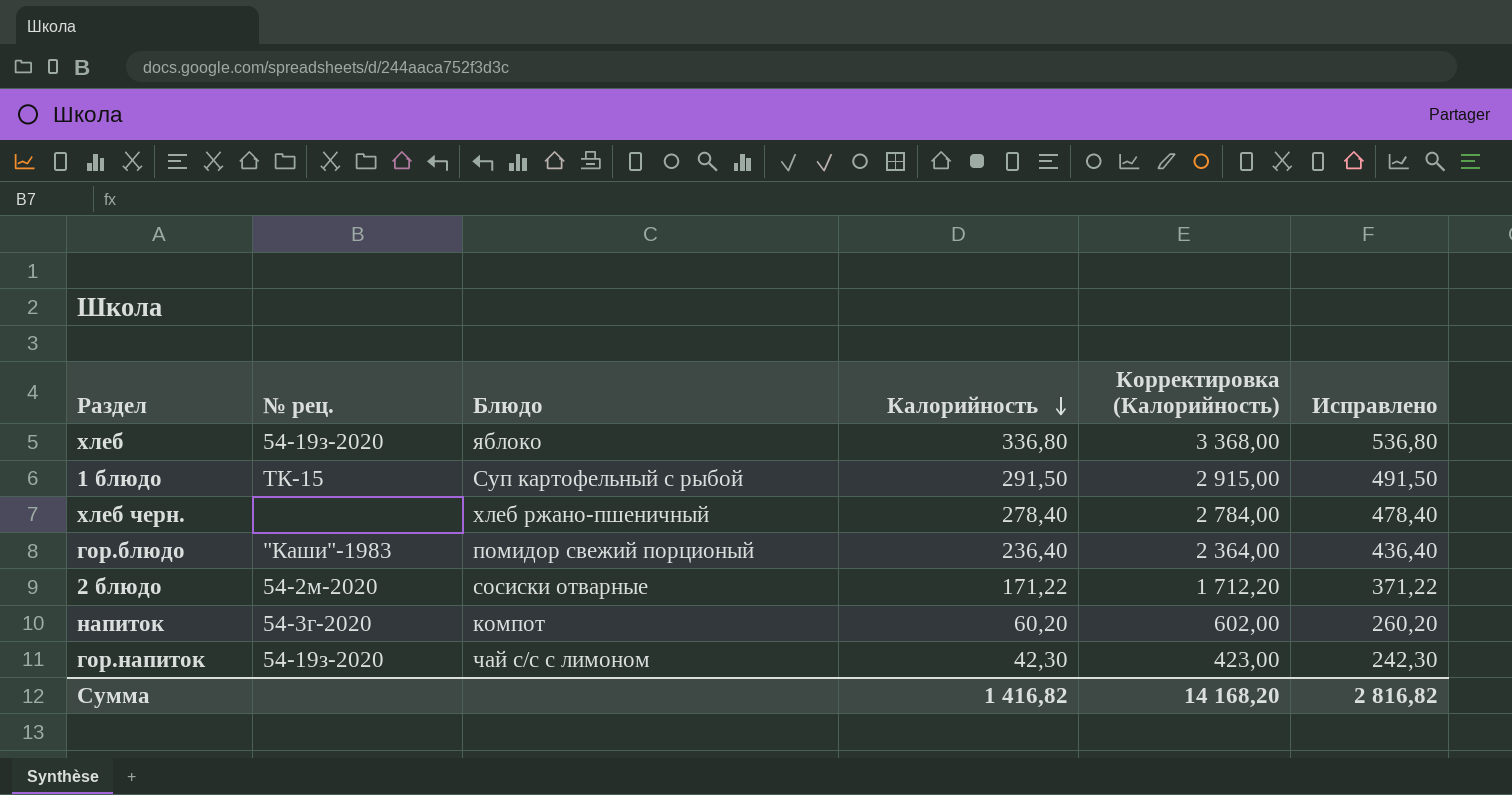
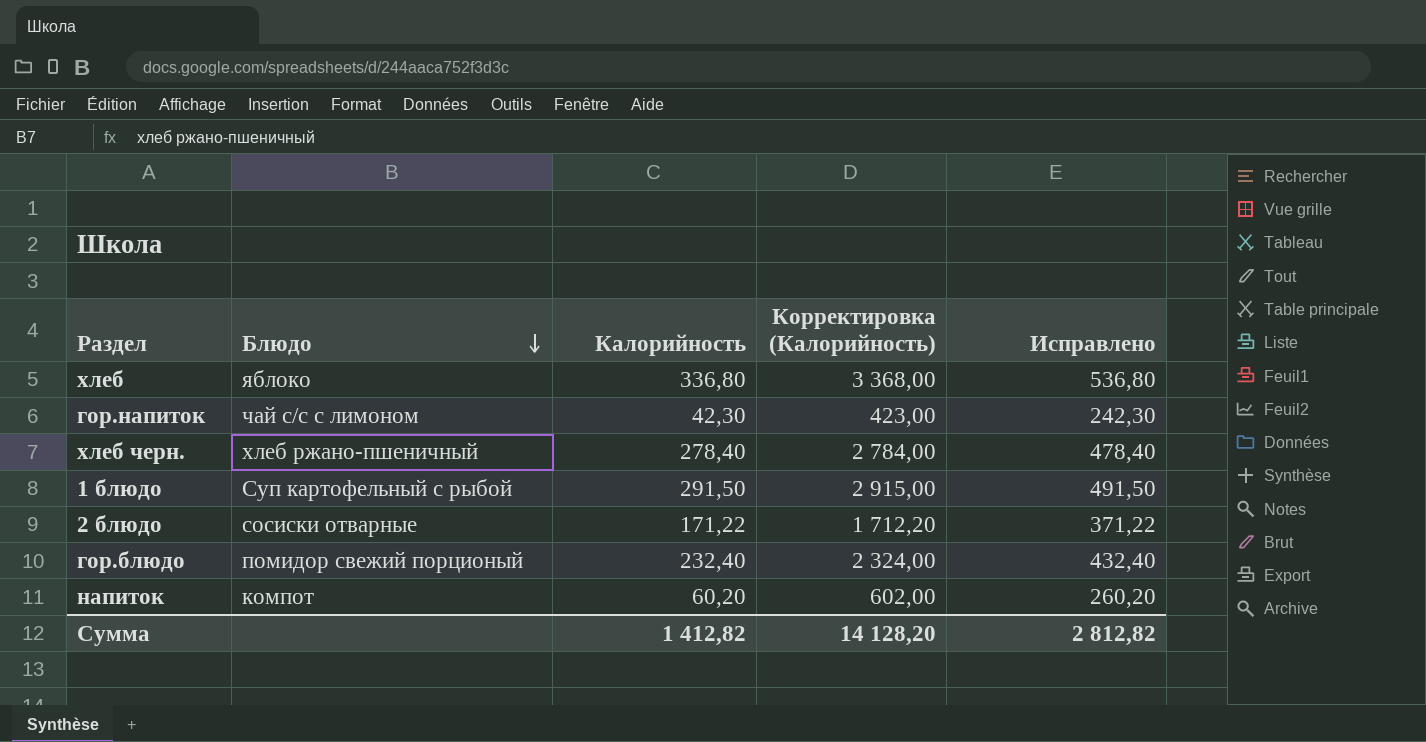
row order: Калорийность descending -> Блюдо descending
column № рец. | position: 2 -> none
гор.блюдо | Калорийность: 236,40 -> 232,40
гор.блюдо | Корректировка (Калорийность): 2 364,00 -> 2 324,00
гор.блюдо | Исправлено: 436,40 -> 432,40
Сумма | Калорийность: 1 416,82 -> 1 412,82
Сумма | Корректировка (Калорийность): 14 168,20 -> 14 128,20
Сумма | Исправлено: 2 816,82 -> 2 812,82

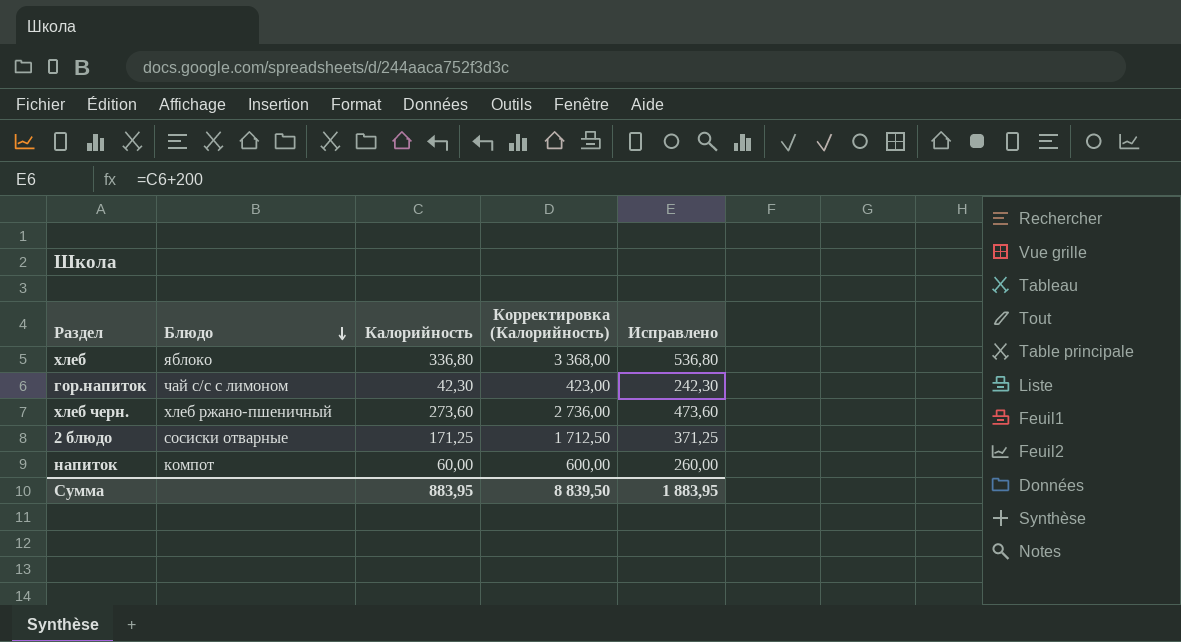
row 1 блюдо: Суп картофельный с рыбой | 291,50 | 2 915,00 | 491,50 -> none
row гор.блюдо: помидор свежий порционый | 232,40 | 2 324,00 | 432,40 -> none
хлеб черн. | Калорийность: 278,40 -> 273,60
хлеб черн. | Корректировка (Калорийность): 2 784,00 -> 2 736,00
хлеб черн. | Исправлено: 478,40 -> 473,60
2 блюдо | Калорийность: 171,22 -> 171,25
2 блюдо | Корректировка (Калорийность): 1 712,20 -> 1 712,50
2 блюдо | Исправлено: 371,22 -> 371,25
напиток | Калорийность: 60,20 -> 60,00
напиток | Корректировка (Калорийность): 602,00 -> 600,00
напиток | Исправлено: 260,20 -> 260,00
Сумма | Калорийность: 1 412,82 -> 883,95
Сумма | Корректировка (Калорийность): 14 128,20 -> 8 839,50
Сумма | Исправлено: 2 812,82 -> 1 883,95

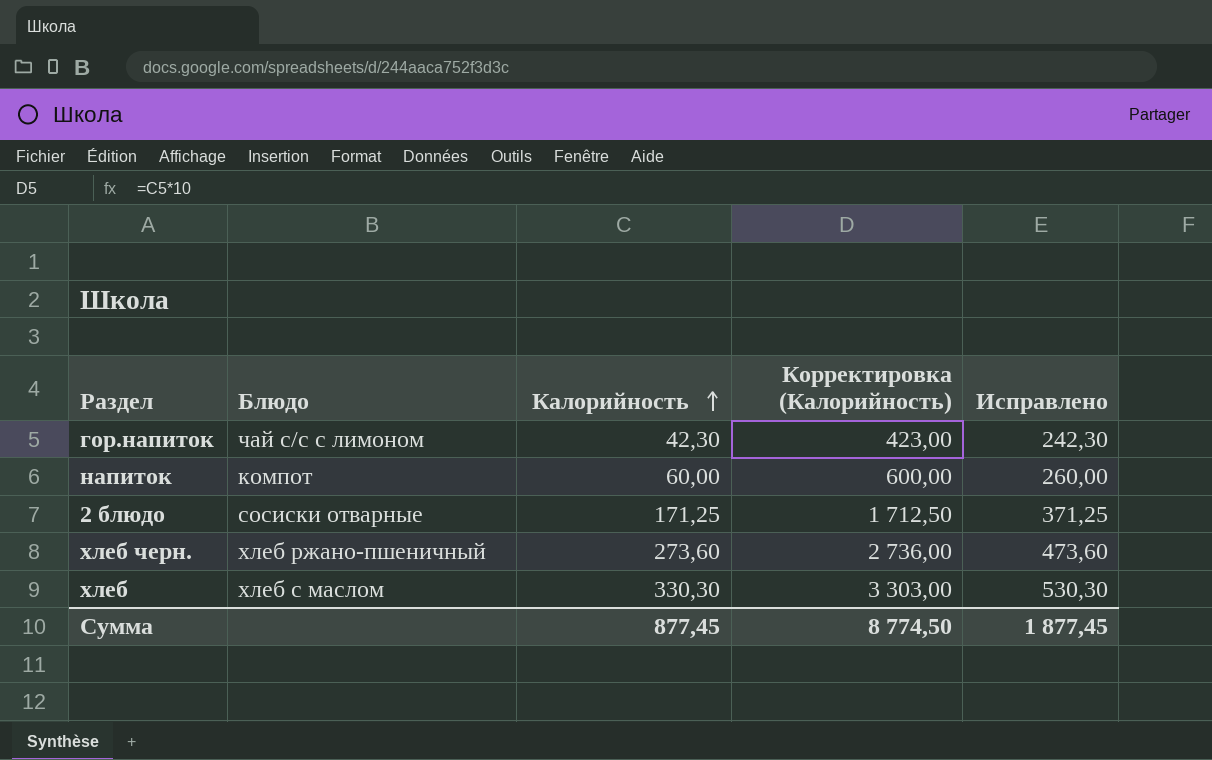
row order: Блюдо descending -> Калорийность ascending
хлеб | Блюдо: яблоко -> хлеб с маслом
хлеб | Калорийность: 336,80 -> 330,30
хлеб | Корректировка (Калорийность): 3 368,00 -> 3 303,00
хлеб | Исправлено: 536,80 -> 530,30
Сумма | Калорийность: 883,95 -> 877,45
Сумма | Корректировка (Калорийность): 8 839,50 -> 8 774,50
Сумма | Исправлено: 1 883,95 -> 1 877,45

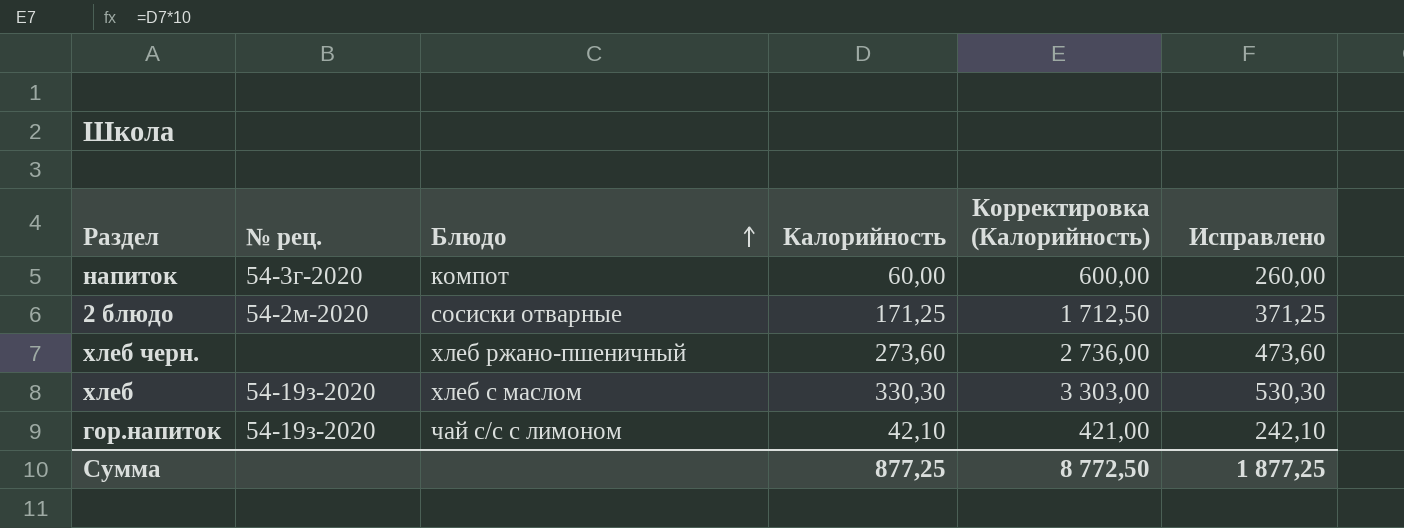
row order: Калорийность ascending -> Блюдо ascending
column № рец. | position: none -> 2
гор.напиток | Калорийность: 42,30 -> 42,10
гор.напиток | Корректировка (Калорийность): 423,00 -> 421,00
гор.напиток | Исправлено: 242,30 -> 242,10
Сумма | Калорийность: 877,45 -> 877,25
Сумма | Корректировка (Калорийность): 8 774,50 -> 8 772,50
Сумма | Исправлено: 1 877,45 -> 1 877,25

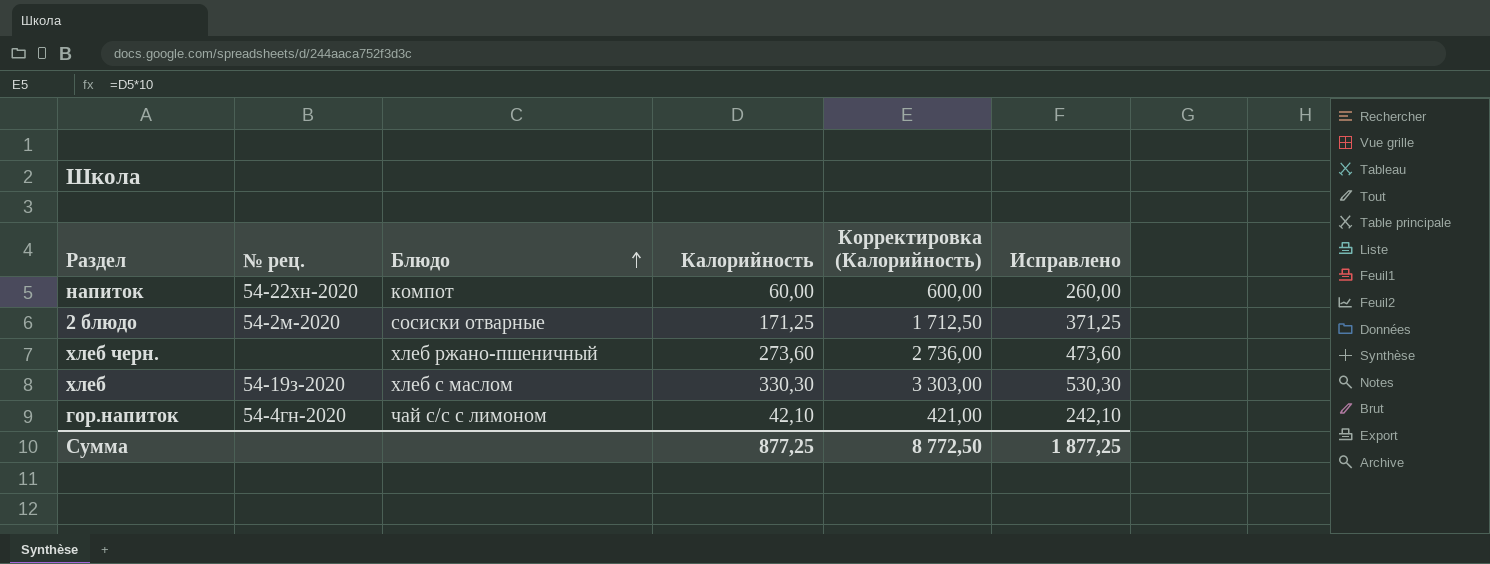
напиток | № рец.: 54-3г-2020 -> 54-22хн-2020
гор.напиток | № рец.: 54-19з-2020 -> 54-4гн-2020

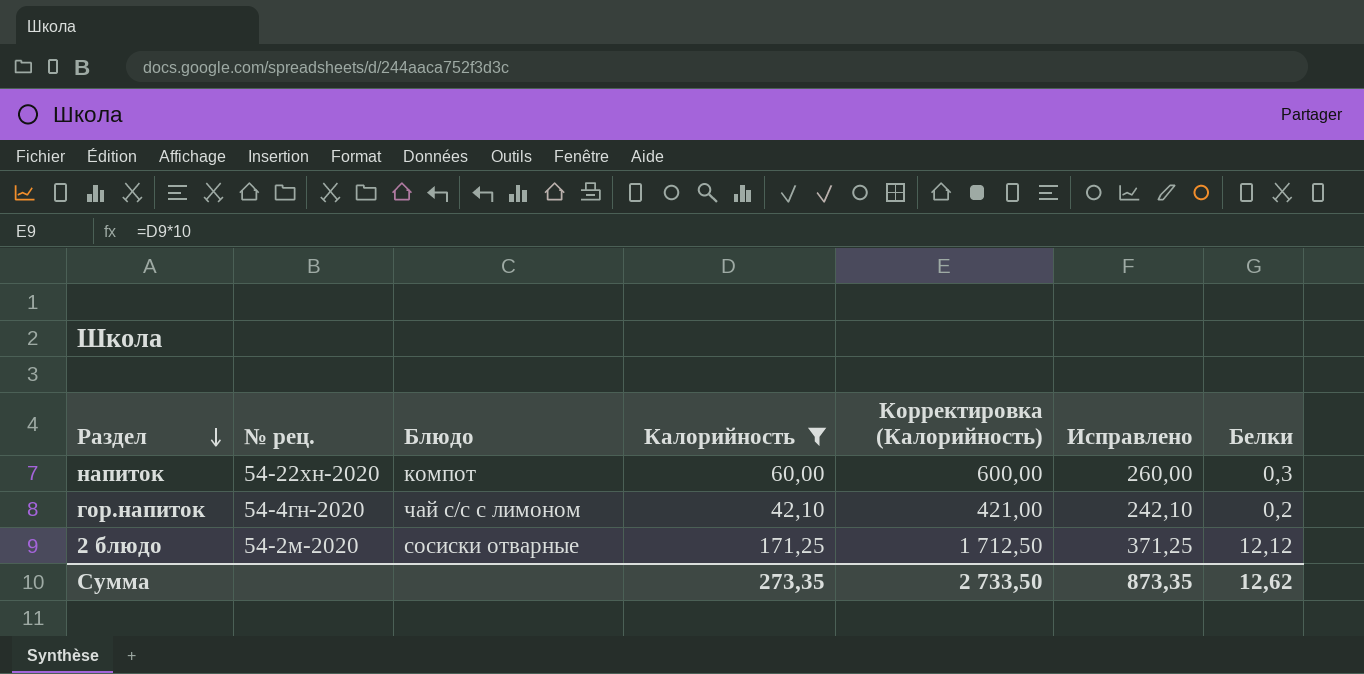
filter: none -> Калорийность <= 171,25
row order: Блюдо ascending -> Раздел descending
column Белки | position: none -> 7
Сумма | Калорийность: 877,25 -> 273,35
Сумма | Корректировка (Калорийность): 8 772,50 -> 2 733,50
Сумма | Исправлено: 1 877,25 -> 873,35

